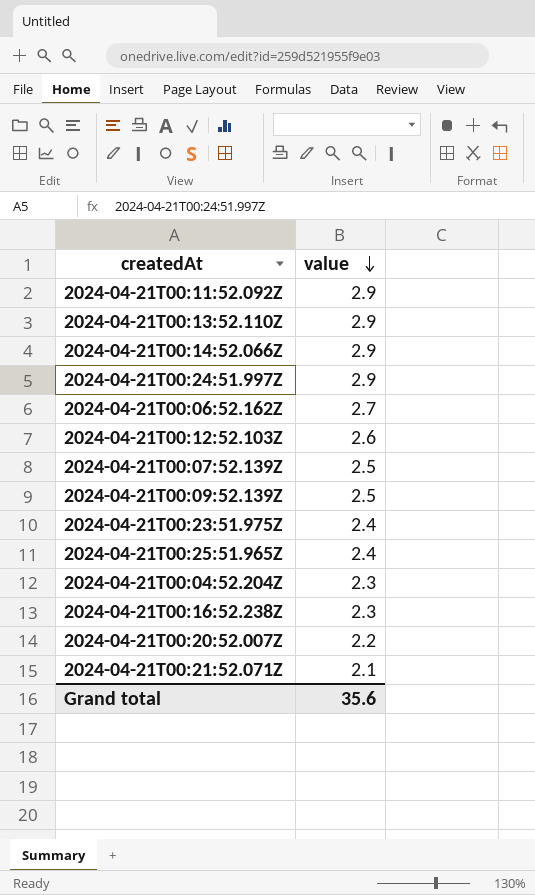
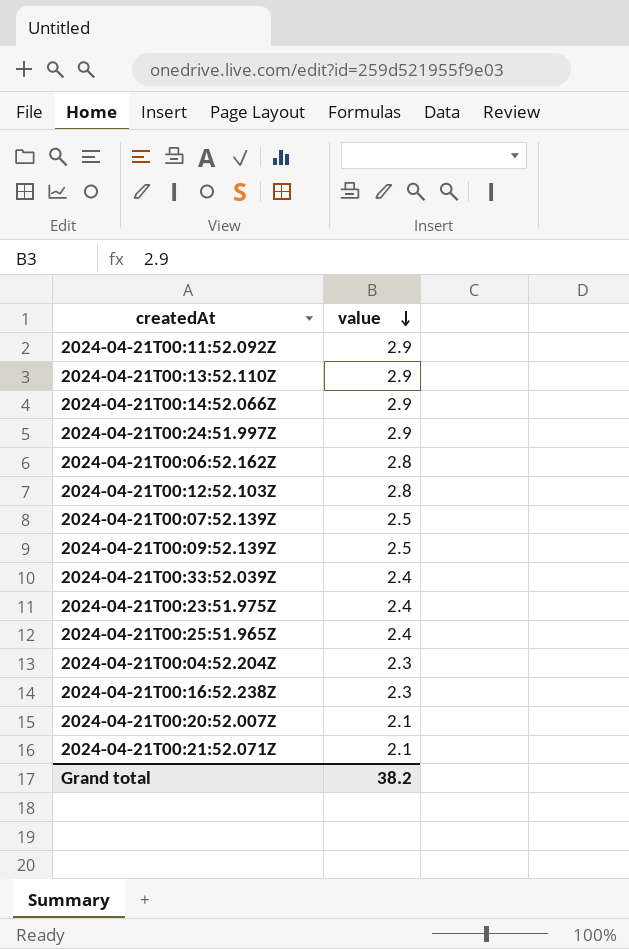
2024-04-21T00:06:52.162Z | value: 2.7 -> 2.8
2024-04-21T00:12:52.103Z | value: 2.6 -> 2.8
row 2024-04-21T00:33:52.039Z: none -> 2.4
2024-04-21T00:20:52.007Z | value: 2.2 -> 2.1
Grand total | value: 35.6 -> 38.2

